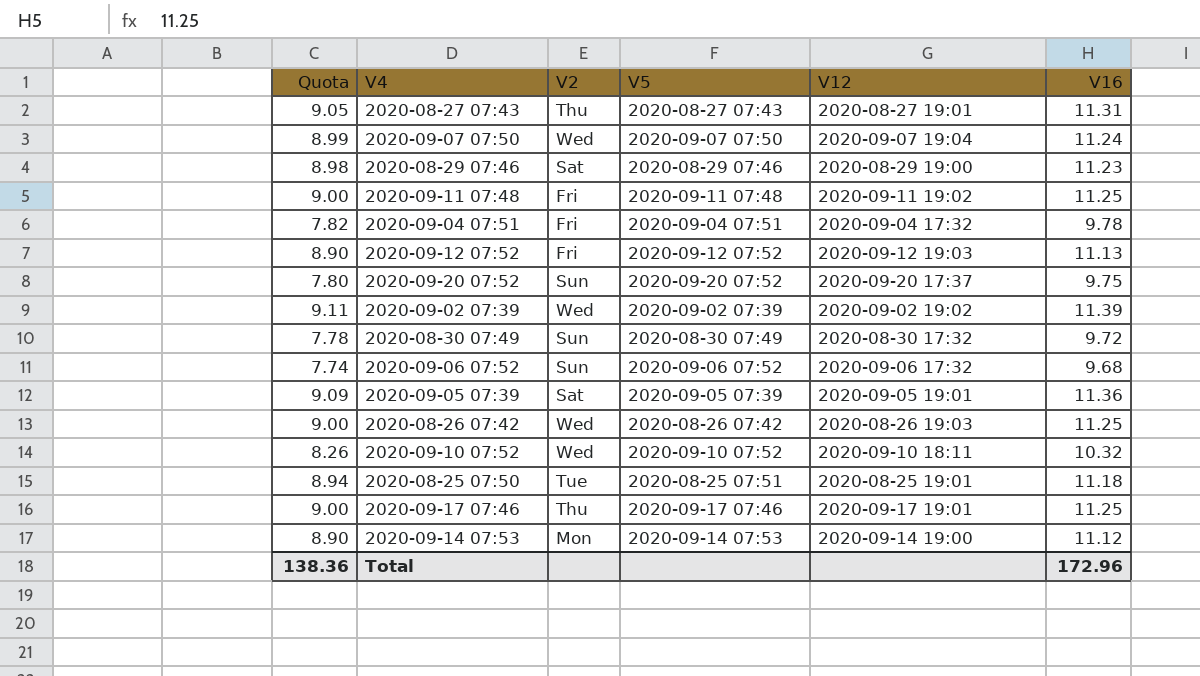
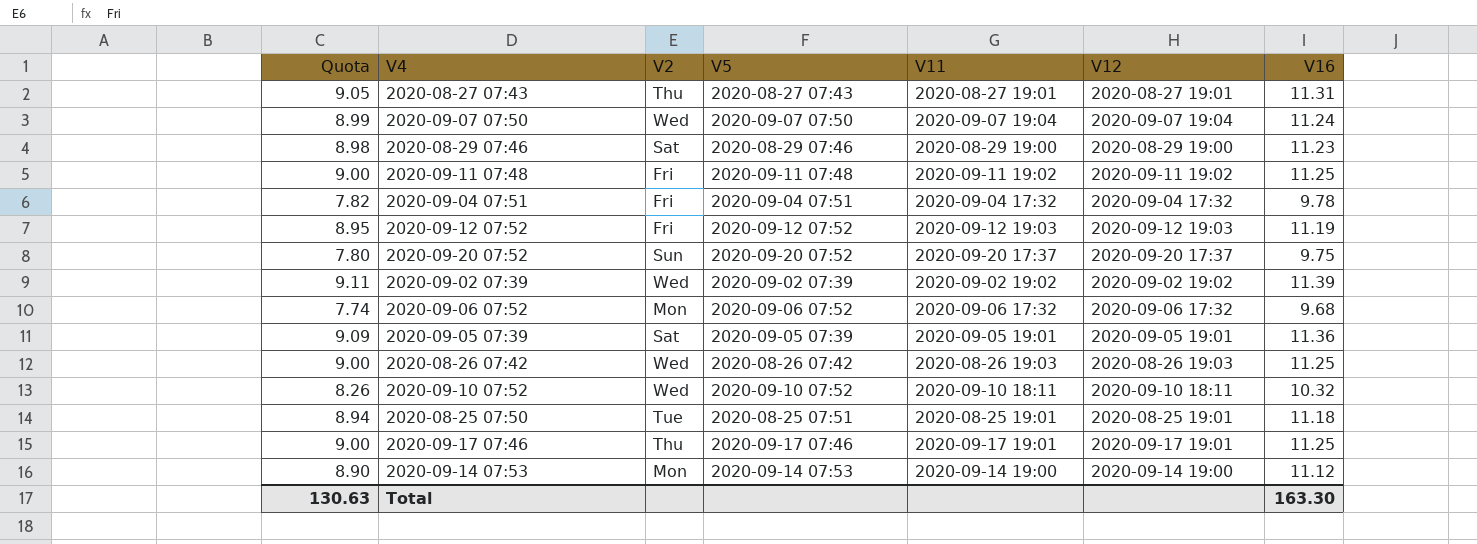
column V11 | position: none -> 5
row 2020-08-30 07:49: 7.78 | Sun | 2020-08-30 07:49 | 2020-08-30 17:32 | 9.72 -> none
2020-09-12 07:52 | Quota: 8.90 -> 8.95
2020-09-12 07:52 | V16: 11.13 -> 11.19
2020-09-06 07:52 | V2: Sun -> Mon
Total | Quota: 138.36 -> 130.63
Total | V16: 172.96 -> 163.30

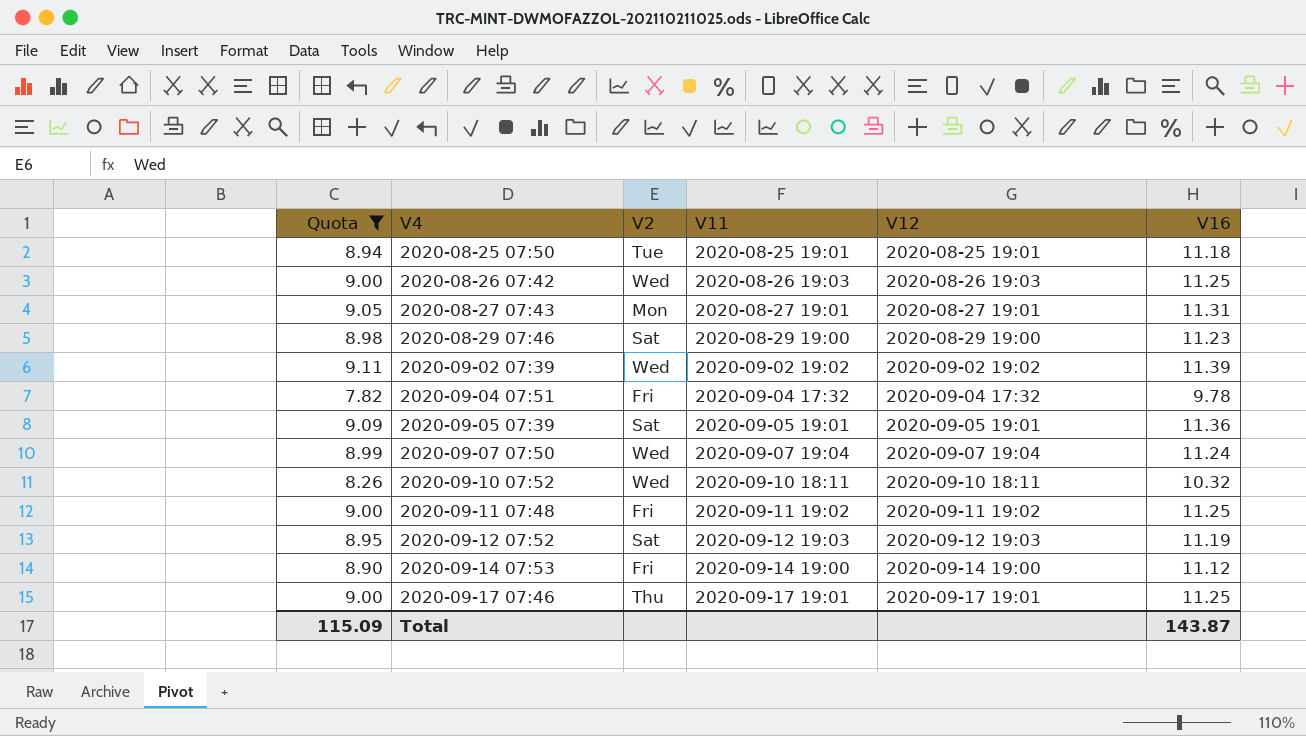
filter: none -> Quota >= 7.82
row order: none -> V4 ascending
column V5 | position: 4 -> none
2020-08-27 07:43 | V2: Thu -> Mon
2020-09-12 07:52 | V2: Fri -> Sat
2020-09-14 07:53 | V2: Mon -> Fri
Total | Quota: 130.63 -> 115.09
Total | V16: 163.30 -> 143.87

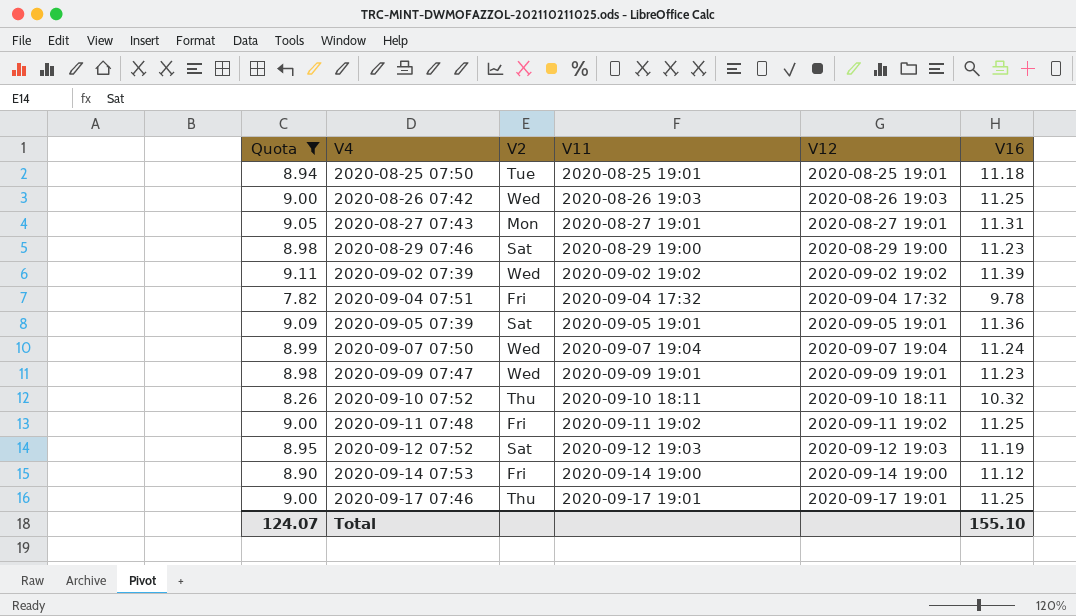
row 2020-09-09 07:47: none -> 8.98 | Wed | 2020-09-09 19:01 | 2020-09-09 19:01 | 11.23
2020-09-10 07:52 | V2: Wed -> Thu
Total | Quota: 115.09 -> 124.07
Total | V16: 143.87 -> 155.10

